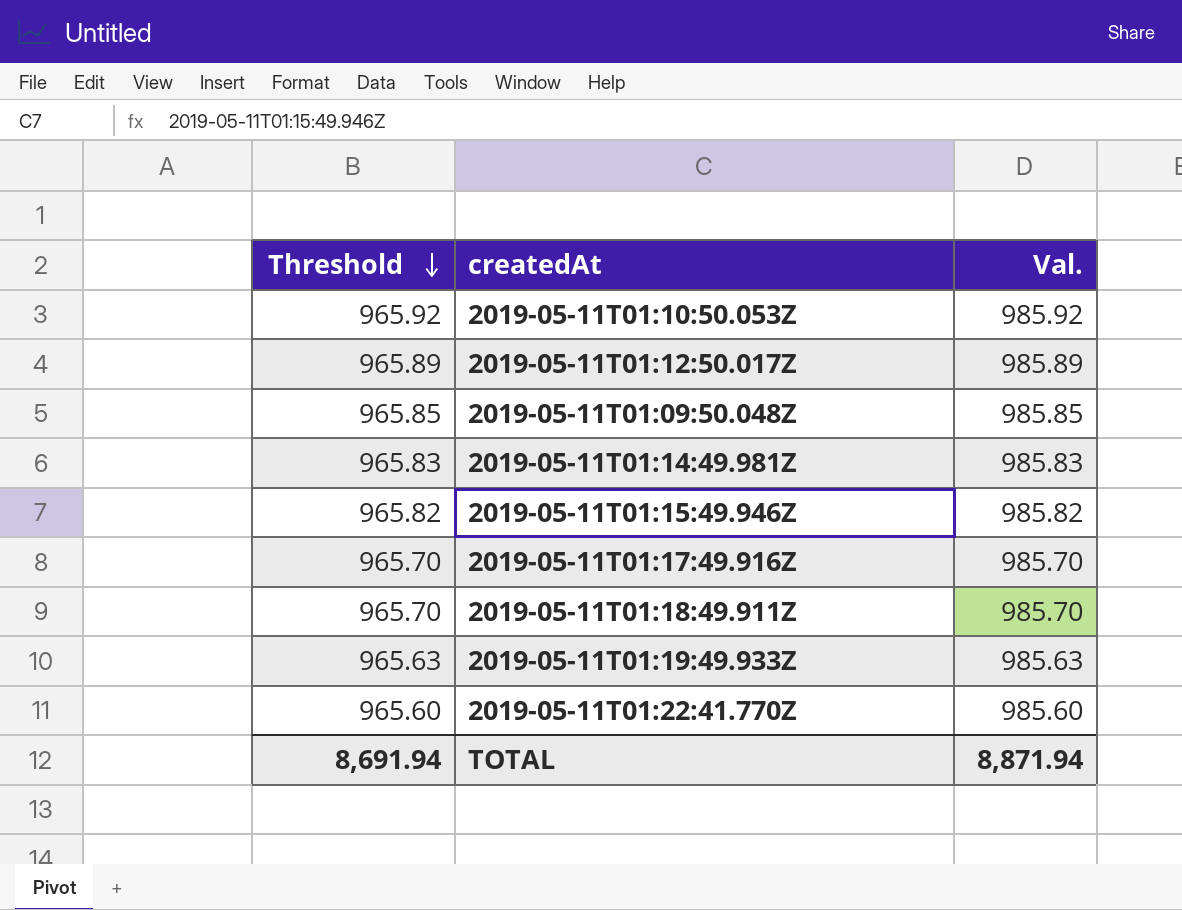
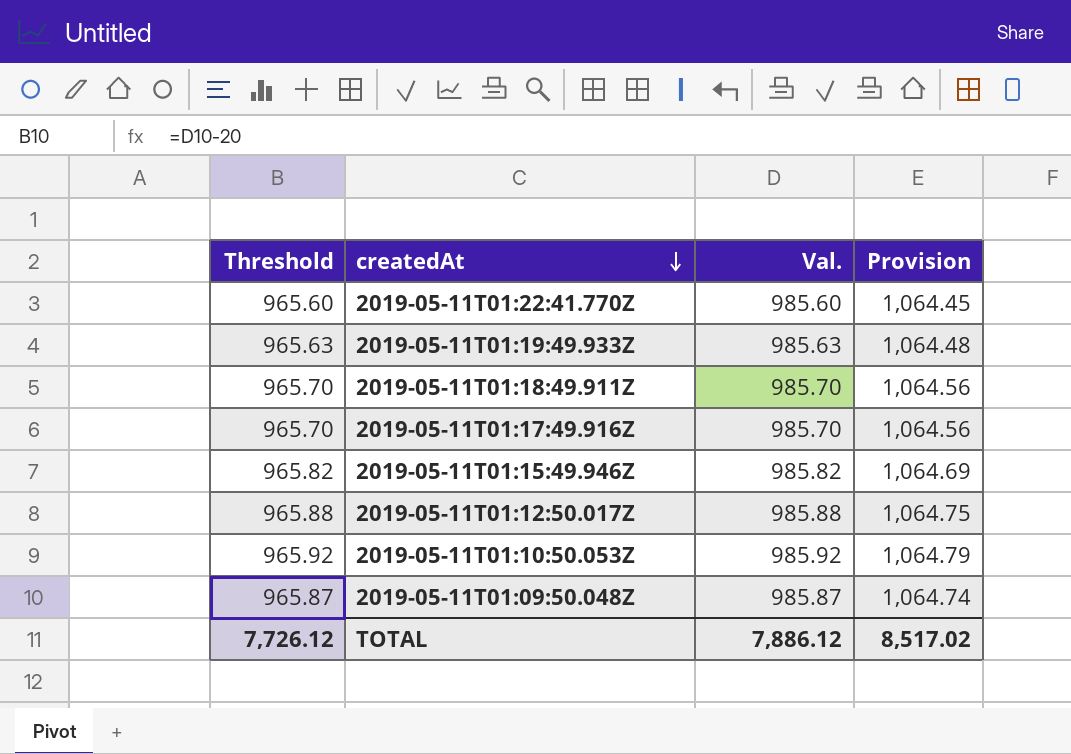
row order: Threshold descending -> createdAt descending
column Provision | formula: none -> [Val.] * 1.08
row 2019-05-11T01:14:49.981Z: 965.83 | 985.83 -> none
2019-05-11T01:12:50.017Z | Threshold: 965.89 -> 965.88
2019-05-11T01:12:50.017Z | Val.: 985.89 -> 985.88
2019-05-11T01:09:50.048Z | Threshold: 965.85 -> 965.87
2019-05-11T01:09:50.048Z | Val.: 985.85 -> 985.87
TOTAL | Threshold: 8,691.94 -> 7,726.12
TOTAL | Val.: 8,871.94 -> 7,886.12

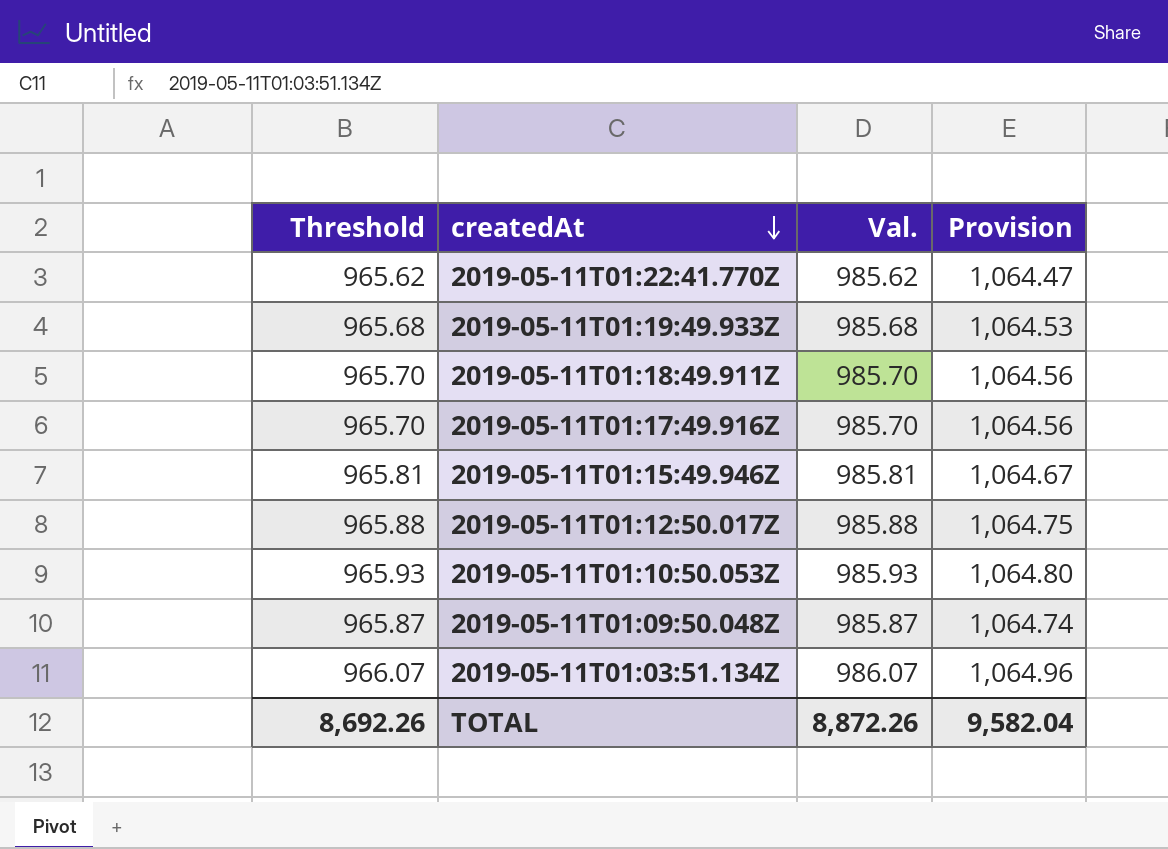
2019-05-11T01:22:41.770Z | Threshold: 965.60 -> 965.62
2019-05-11T01:22:41.770Z | Val.: 985.60 -> 985.62
2019-05-11T01:22:41.770Z | Provision: 1,064.45 -> 1,064.47
2019-05-11T01:19:49.933Z | Threshold: 965.63 -> 965.68
2019-05-11T01:19:49.933Z | Val.: 985.63 -> 985.68
2019-05-11T01:19:49.933Z | Provision: 1,064.48 -> 1,064.53
2019-05-11T01:15:49.946Z | Threshold: 965.82 -> 965.81
2019-05-11T01:15:49.946Z | Val.: 985.82 -> 985.81
2019-05-11T01:15:49.946Z | Provision: 1,064.69 -> 1,064.67
2019-05-11T01:10:50.053Z | Threshold: 965.92 -> 965.93
2019-05-11T01:10:50.053Z | Val.: 985.92 -> 985.93
2019-05-11T01:10:50.053Z | Provision: 1,064.79 -> 1,064.80
row 2019-05-11T01:03:51.134Z: none -> 966.07 | 986.07 | 1,064.96
TOTAL | Threshold: 7,726.12 -> 8,692.26
TOTAL | Val.: 7,886.12 -> 8,872.26
TOTAL | Provision: 8,517.02 -> 9,582.04

